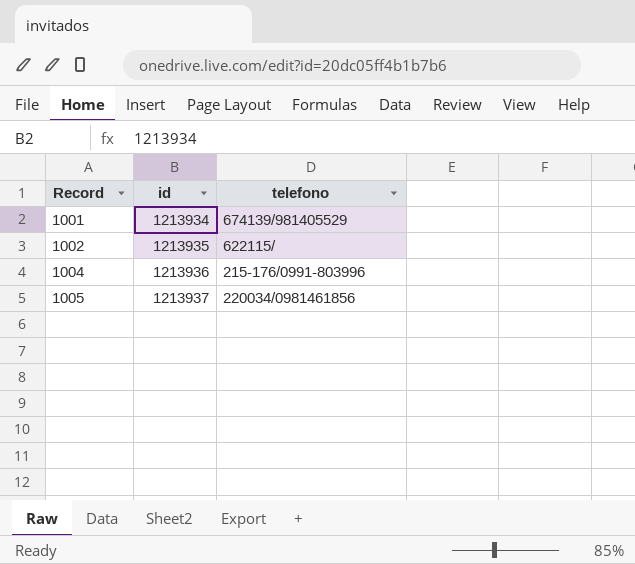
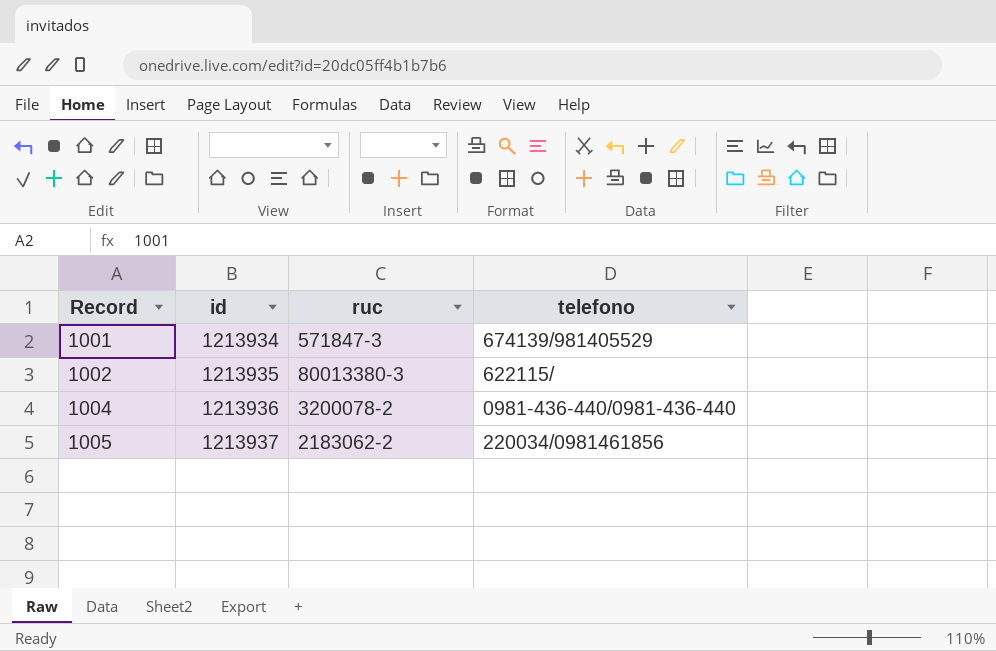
column ruc | position: none -> 3
1004 | telefono: 215-176/0991-803996 -> 0981-436-440/0981-436-440

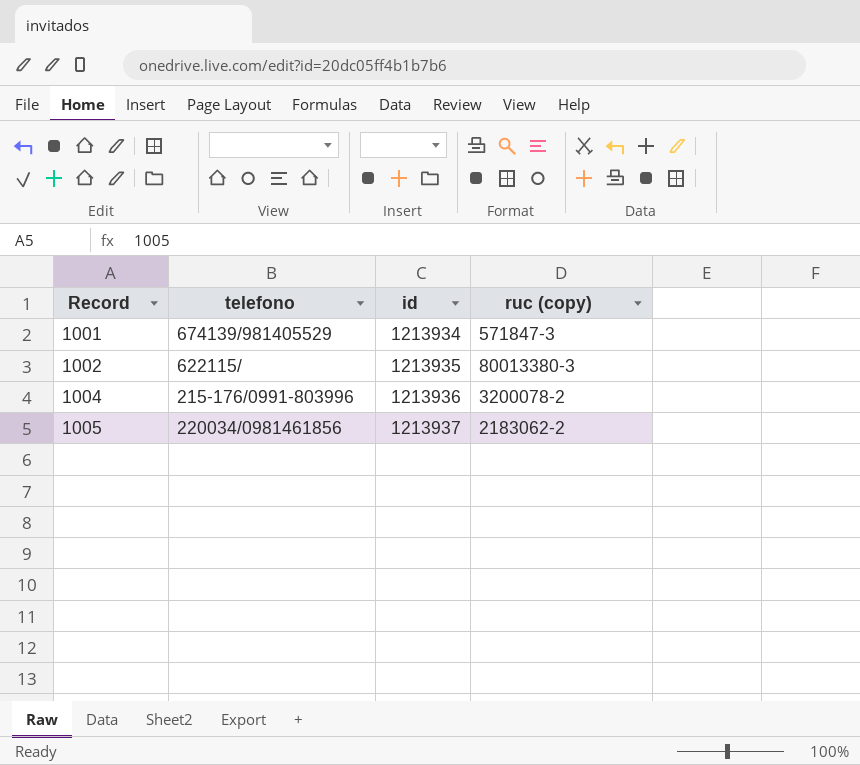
column telefono | position: 4 -> 2
column name: ruc -> ruc (copy)
1004 | telefono: 0981-436-440/0981-436-440 -> 215-176/0991-803996

